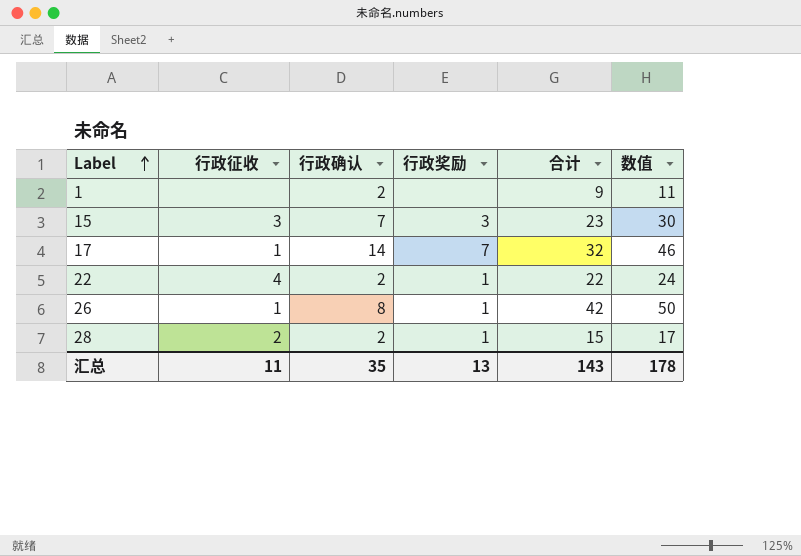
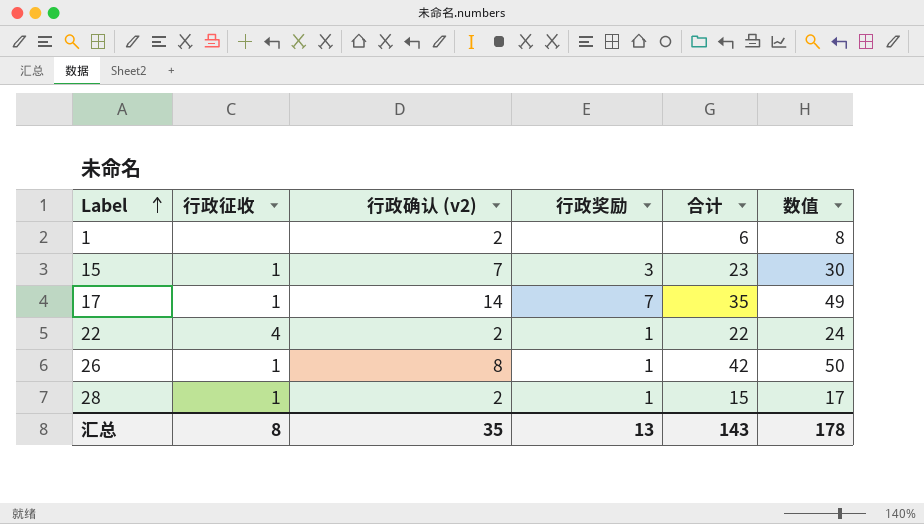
column name: 行政确认 -> 行政确认 (v2)
1 | 合计: 9 -> 6
1 | 数值: 11 -> 8
15 | 行政征收: 3 -> 1
17 | 合计: 32 -> 35
17 | 数值: 46 -> 49
28 | 行政征收: 2 -> 1
汇总 | 行政征收: 11 -> 8

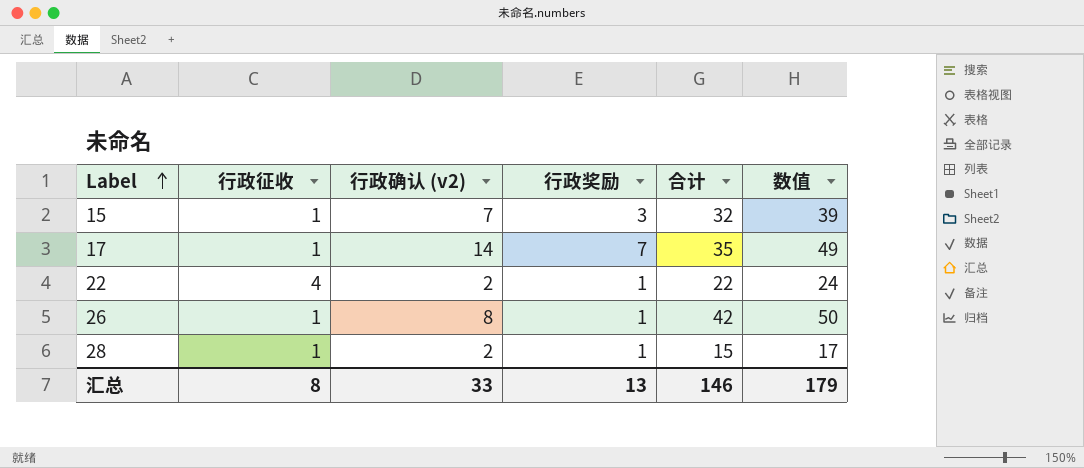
row 1: none | 2 | none | 6 | 8 -> none
15 | 合计: 23 -> 32
15 | 数值: 30 -> 39
汇总 | 行政确认 (v2): 35 -> 33
汇总 | 合计: 143 -> 146
汇总 | 数值: 178 -> 179

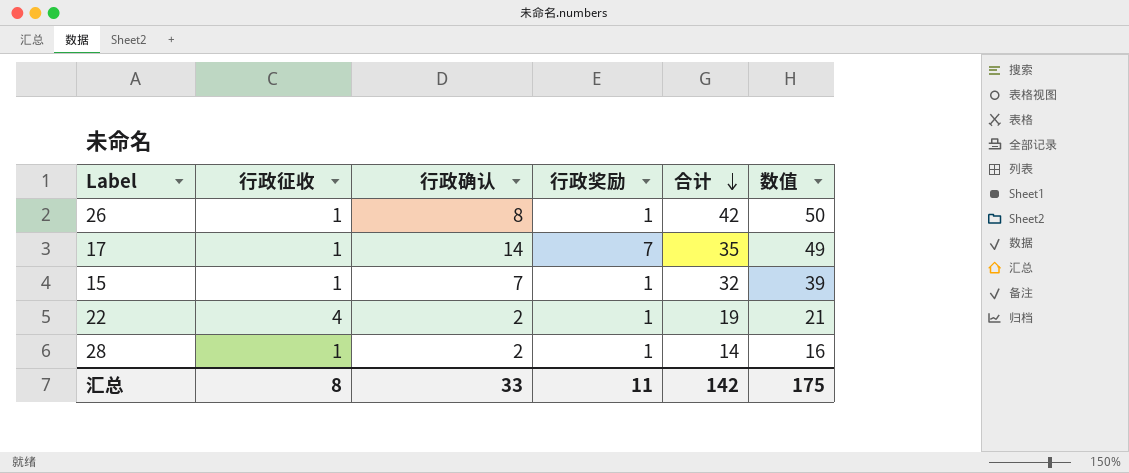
row order: Label ascending -> 合计 descending
column name: 行政确认 (v2) -> 行政确认
15 | 行政奖励: 3 -> 1
22 | 合计: 22 -> 19
22 | 数值: 24 -> 21
28 | 合计: 15 -> 14
28 | 数值: 17 -> 16
汇总 | 行政奖励: 13 -> 11
汇总 | 合计: 146 -> 142
汇总 | 数值: 179 -> 175

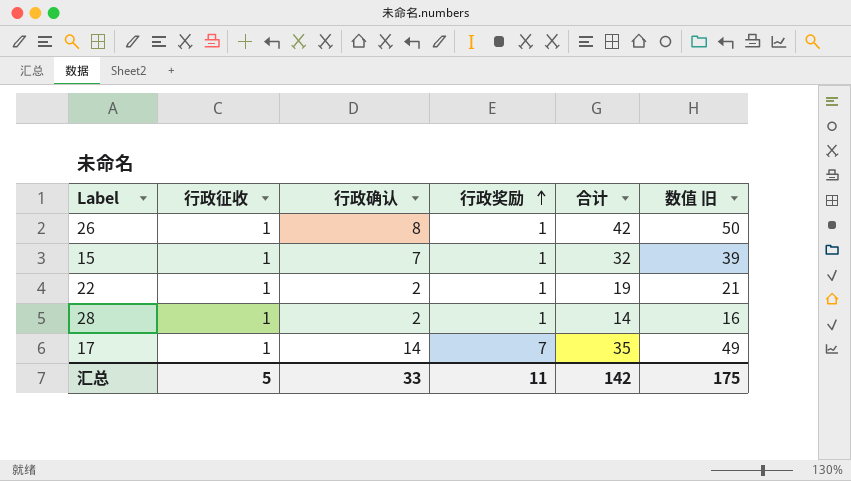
row order: 合计 descending -> 行政奖励 ascending
column name: 数值 -> 数值 旧
22 | 行政征收: 4 -> 1
汇总 | 行政征收: 8 -> 5

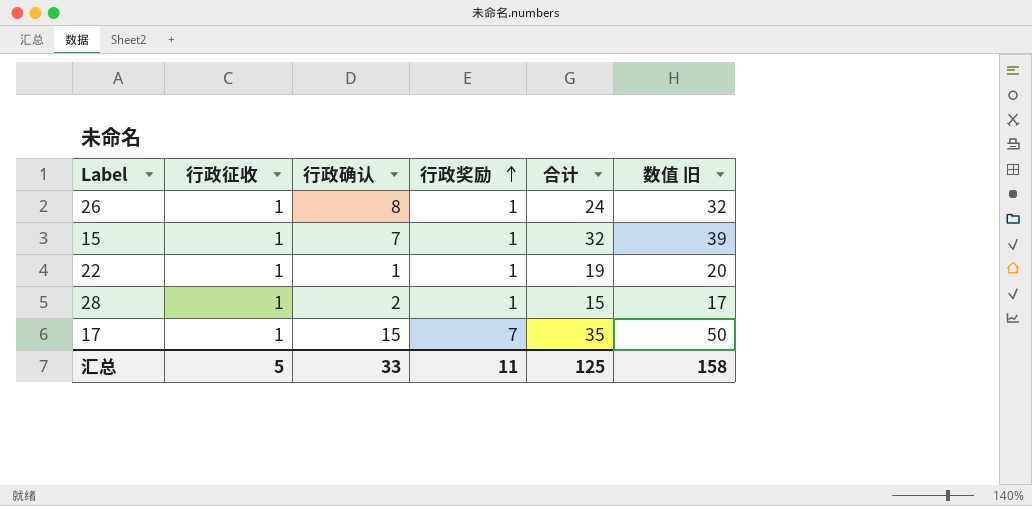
26 | 合计: 42 -> 24
26 | 数值 旧: 50 -> 32
22 | 行政确认: 2 -> 1
22 | 数值 旧: 21 -> 20
28 | 合计: 14 -> 15
28 | 数值 旧: 16 -> 17
17 | 行政确认: 14 -> 15
17 | 数值 旧: 49 -> 50
汇总 | 合计: 142 -> 125
汇总 | 数值 旧: 175 -> 158

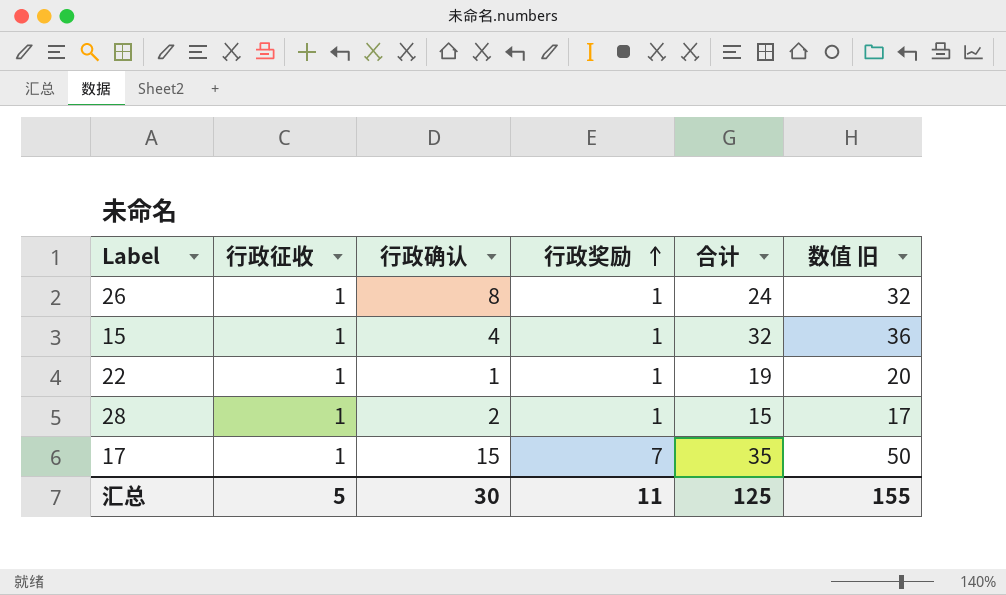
15 | 行政确认: 7 -> 4
15 | 数值 旧: 39 -> 36
汇总 | 行政确认: 33 -> 30
汇总 | 数值 旧: 158 -> 155

